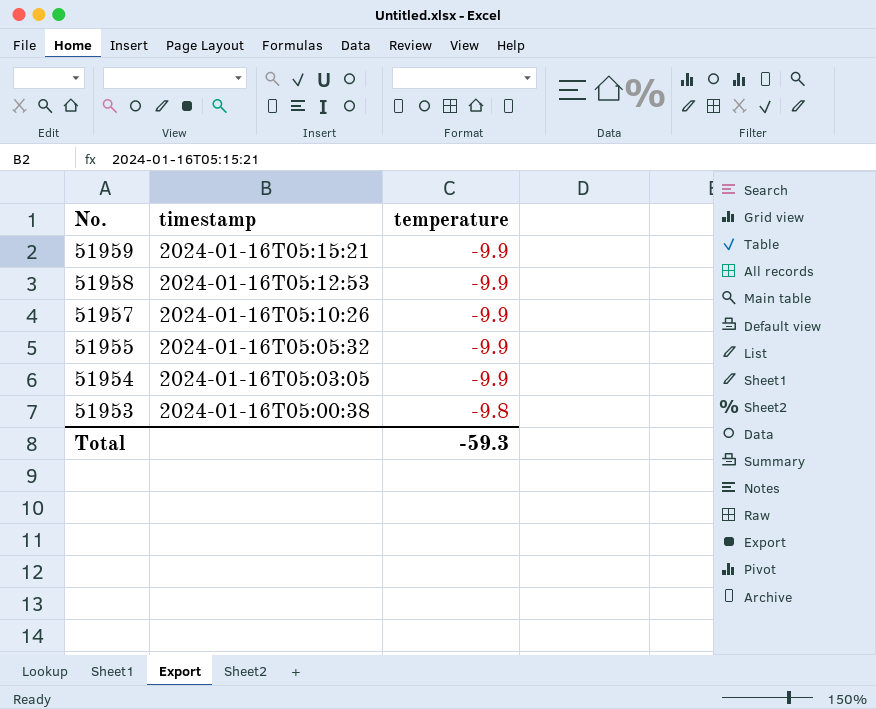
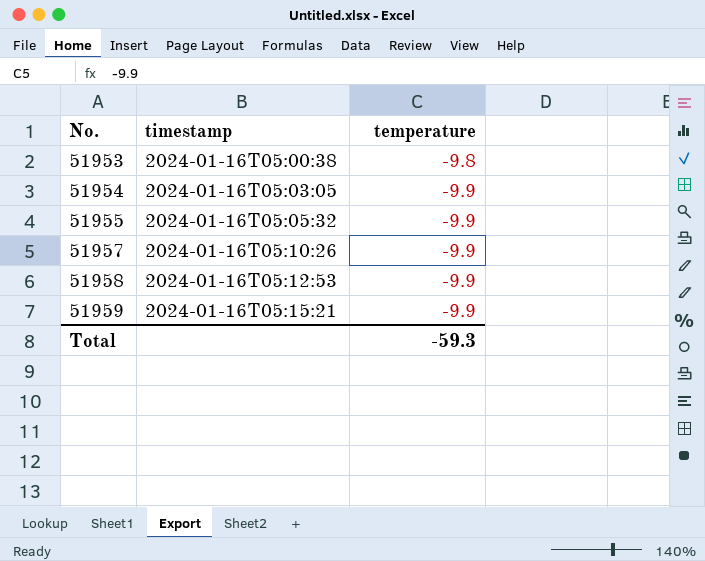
row order: No. descending -> No. ascending

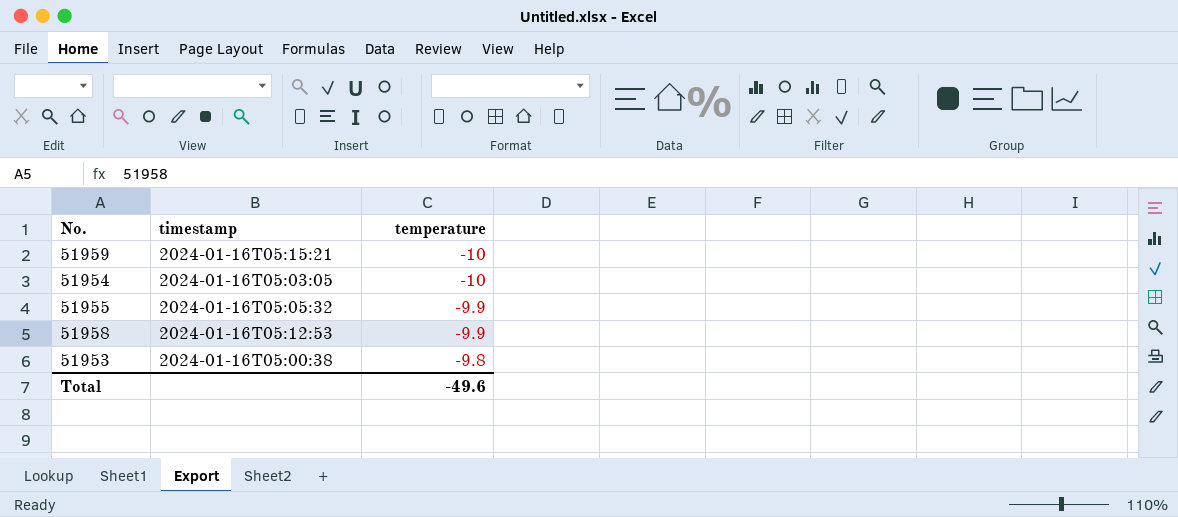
row order: No. ascending -> temperature ascending
row 51957: 2024-01-16T05:10:26 | -9.9 -> none
51959 | temperature: -9.9 -> -10
51954 | temperature: -9.9 -> -10
Total | temperature: -59.3 -> -49.6

